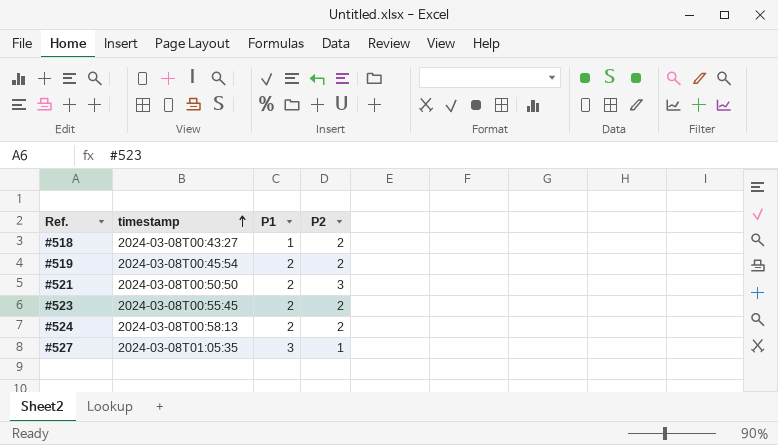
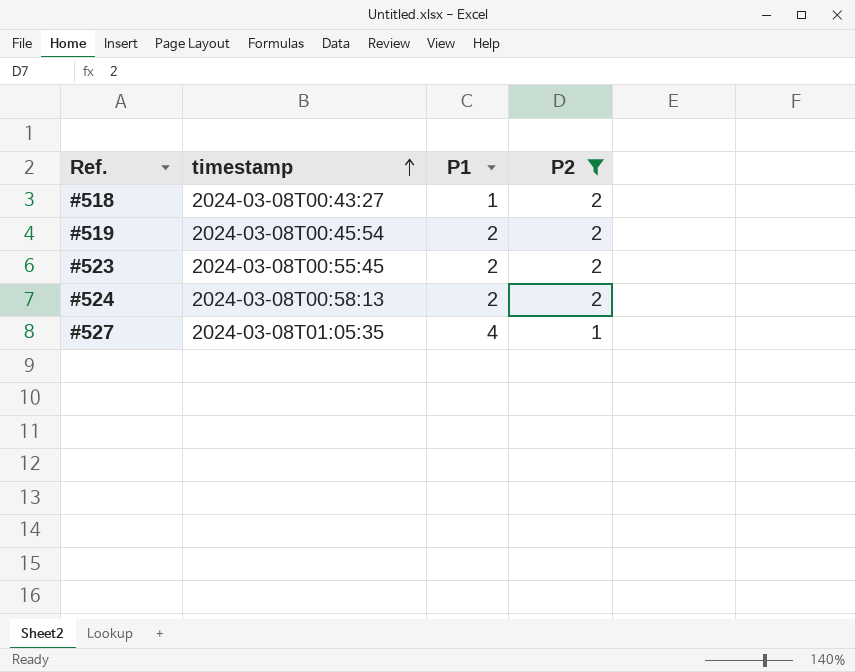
filter: none -> P2 != 3
#527 | P1: 3 -> 4

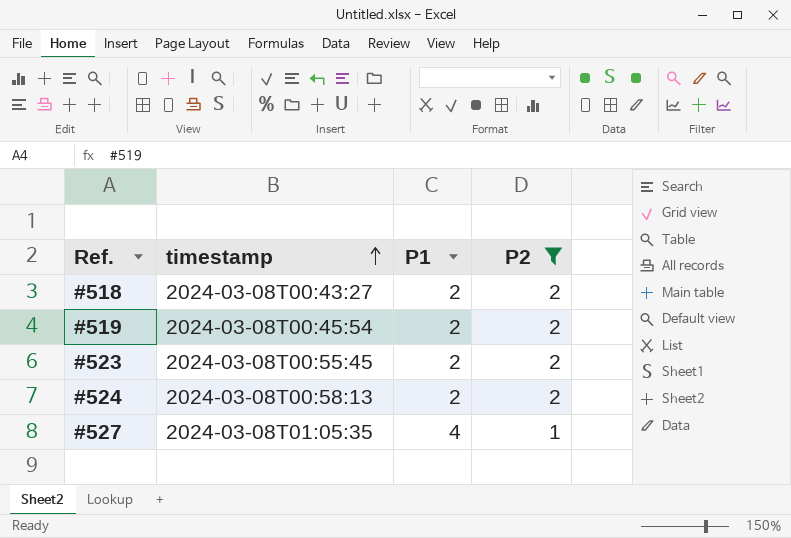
#518 | P1: 1 -> 2

